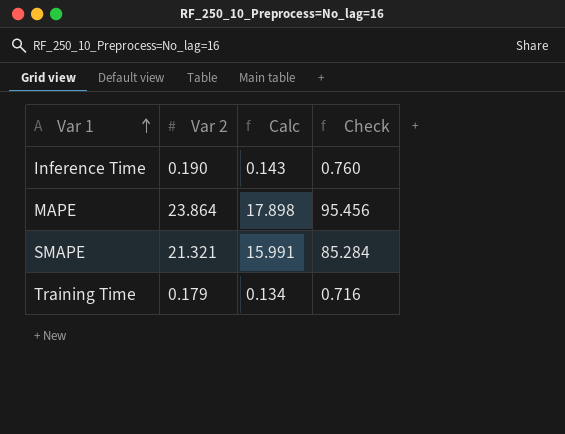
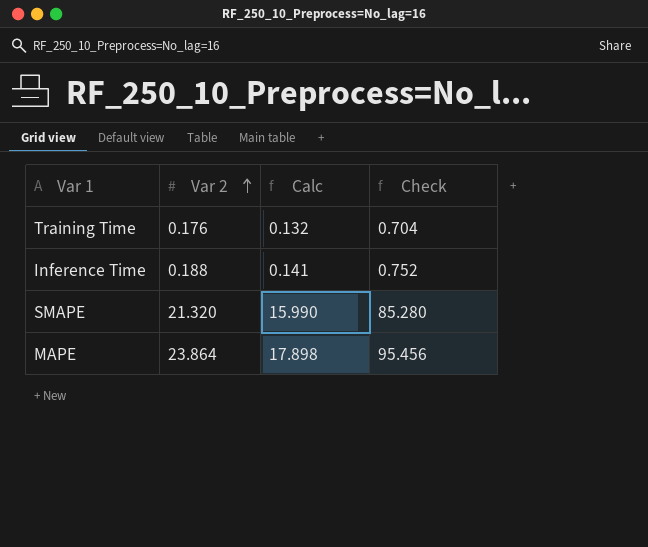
row order: Var 1 ascending -> Var 2 ascending
Training Time | Var 2: 0.179 -> 0.176
Training Time | Calc: 0.134 -> 0.132
Training Time | Check: 0.716 -> 0.704
Inference Time | Var 2: 0.190 -> 0.188
Inference Time | Calc: 0.143 -> 0.141
Inference Time | Check: 0.760 -> 0.752
SMAPE | Var 2: 21.321 -> 21.320
SMAPE | Calc: 15.991 -> 15.990
SMAPE | Check: 85.284 -> 85.280

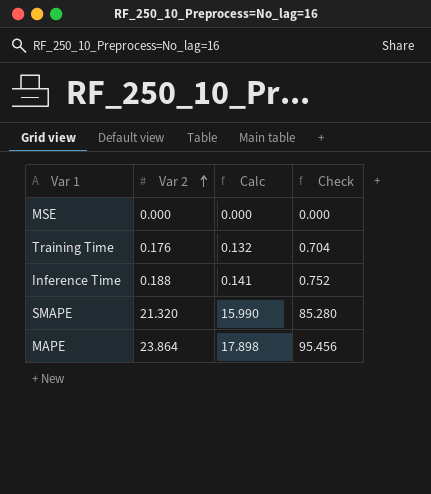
row MSE: none -> 0.000 | 0.000 | 0.000

